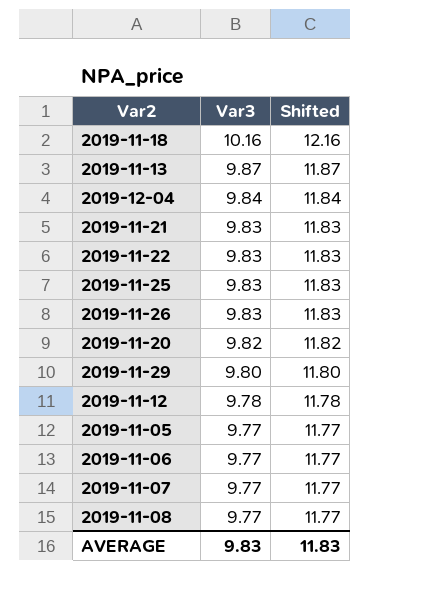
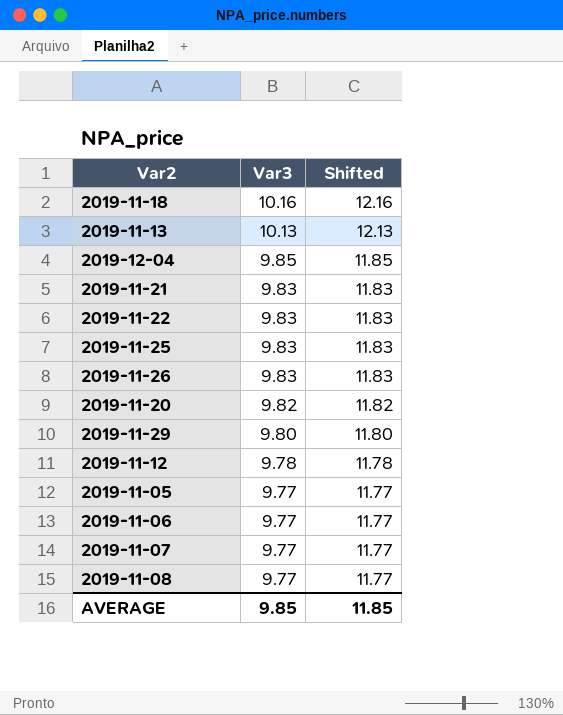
2019-11-13 | Var3: 9.87 -> 10.13
2019-11-13 | Shifted: 11.87 -> 12.13
2019-12-04 | Var3: 9.84 -> 9.85
2019-12-04 | Shifted: 11.84 -> 11.85
AVERAGE | Var3: 9.83 -> 9.85
AVERAGE | Shifted: 11.83 -> 11.85

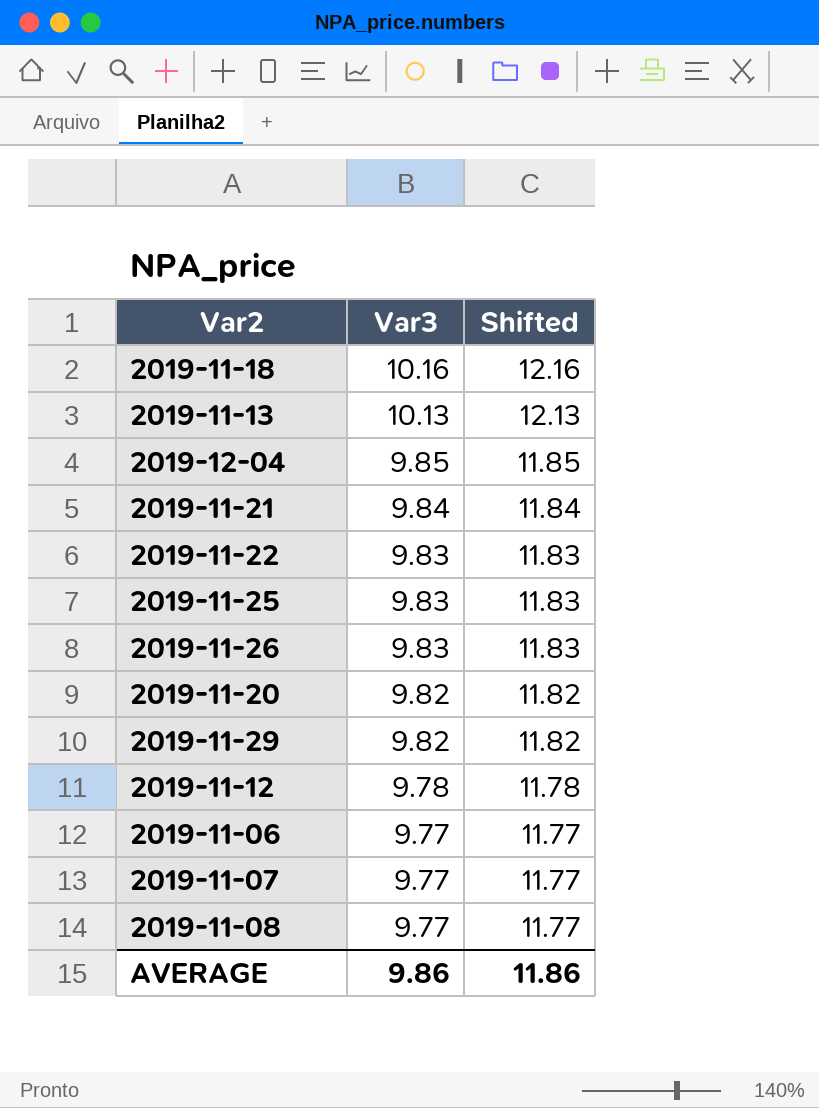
row 2019-11-05: 9.77 | 11.77 -> none
2019-11-21 | Var3: 9.83 -> 9.84
2019-11-21 | Shifted: 11.83 -> 11.84
2019-11-29 | Var3: 9.80 -> 9.82
2019-11-29 | Shifted: 11.80 -> 11.82
AVERAGE | Var3: 9.85 -> 9.86
AVERAGE | Shifted: 11.85 -> 11.86

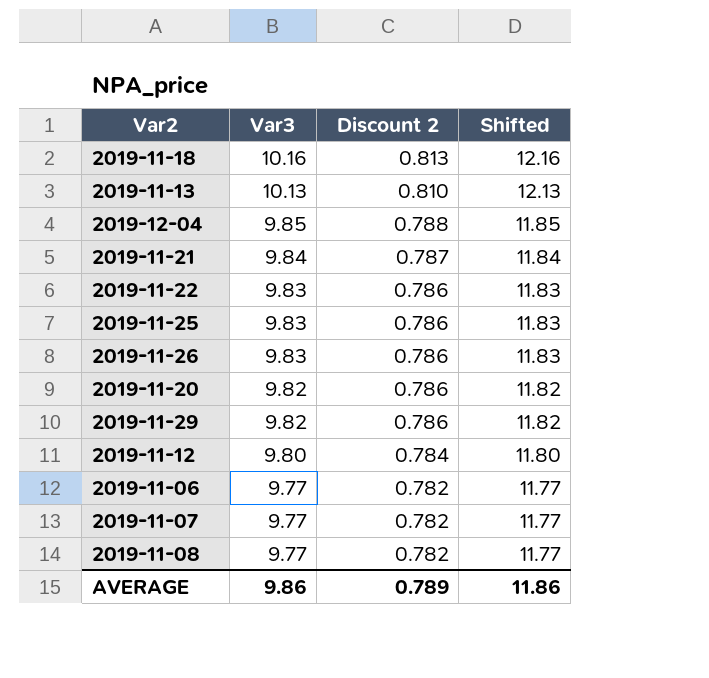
column Discount 2 | formula: none -> [Var3] * 0.08
2019-11-12 | Var3: 9.78 -> 9.80
2019-11-12 | Shifted: 11.78 -> 11.80

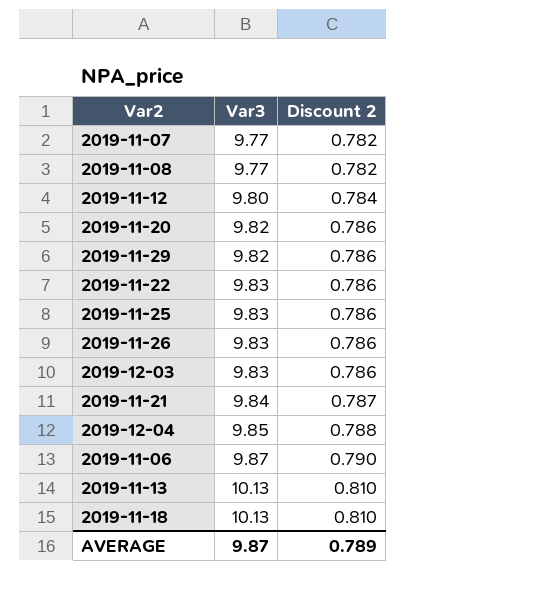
row order: Var3 descending -> Var3 ascending
column Shifted | formula: [Var3] + 2 -> none
row 2019-12-03: none -> 9.83 | 0.786
2019-11-06 | Var3: 9.77 -> 9.87
2019-11-06 | Discount 2: 0.782 -> 0.790
2019-11-18 | Var3: 10.16 -> 10.13
2019-11-18 | Discount 2: 0.813 -> 0.810
AVERAGE | Var3: 9.86 -> 9.87

